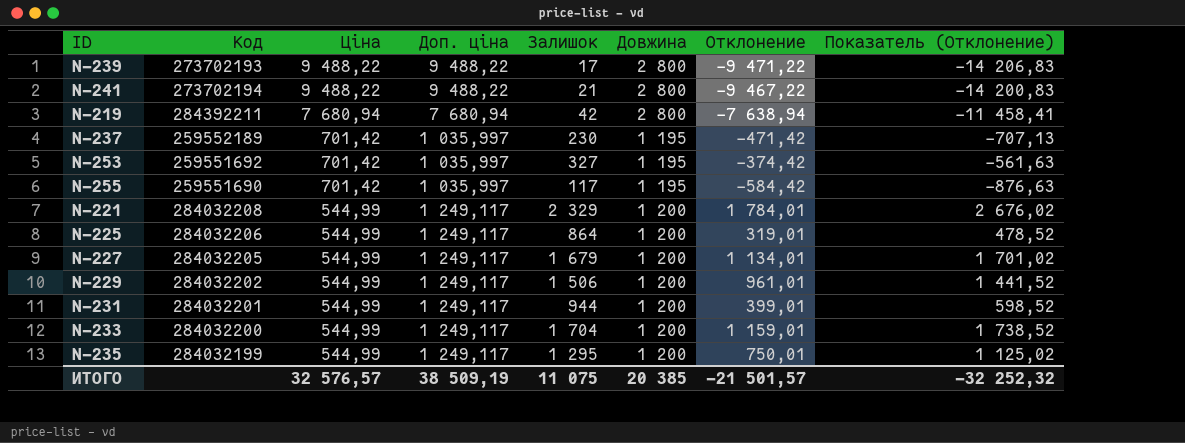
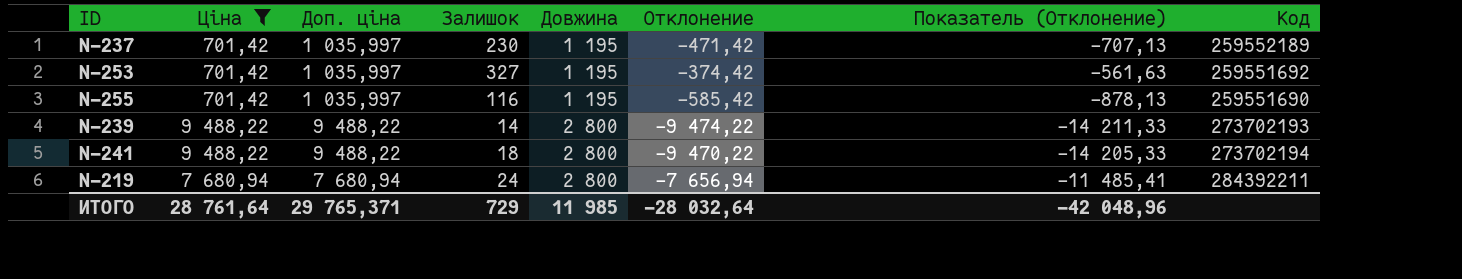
filter: none -> Ціна != 544,99
row order: Ціна descending -> Довжина ascending
column Код | position: 2 -> 8
N-255 | Залишок: 117 -> 116
N-255 | Отклонение: -584,42 -> -585,42
N-255 | Показатель (Отклонение): -876,63 -> -878,13
N-239 | Залишок: 17 -> 14
N-239 | Отклонение: -9 471,22 -> -9 474,22
N-239 | Показатель (Отклонение): -14 206,83 -> -14 211,33
N-241 | Залишок: 21 -> 18
N-241 | Отклонение: -9 467,22 -> -9 470,22
N-241 | Показатель (Отклонение): -14 200,83 -> -14 205,33
N-219 | Залишок: 42 -> 24
N-219 | Отклонение: -7 638,94 -> -7 656,94
N-219 | Показатель (Отклонение): -11 458,41 -> -11 485,41
ИТОГО | Ціна: 32 576,57 -> 28 761,64
ИТОГО | Доп. ціна: 38 509,19 -> 29 765,371
ИТОГО | Залишок: 11 075 -> 729
ИТОГО | Довжина: 20 385 -> 11 985
ИТОГО | Отклонение: -21 501,57 -> -28 032,64
ИТОГО | Показатель (Отклонение): -32 252,32 -> -42 048,96

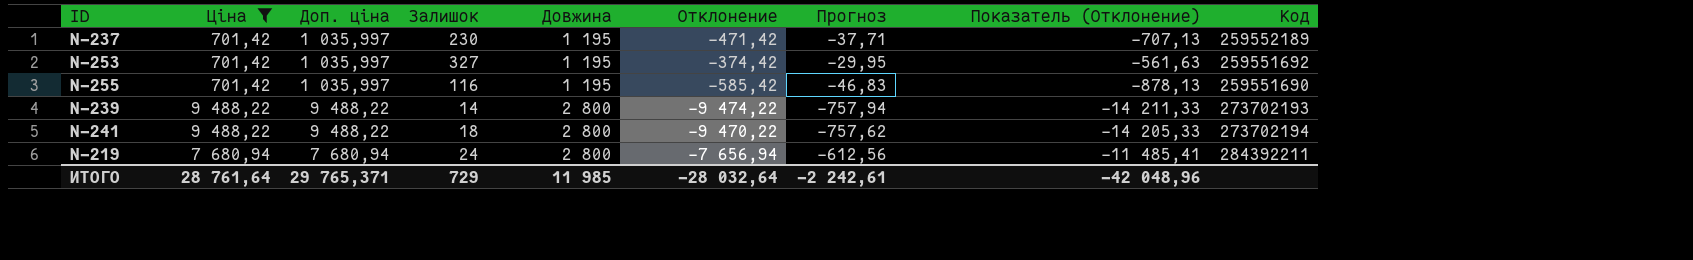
column Прогноз | formula: none -> [Отклонение] * 0,08

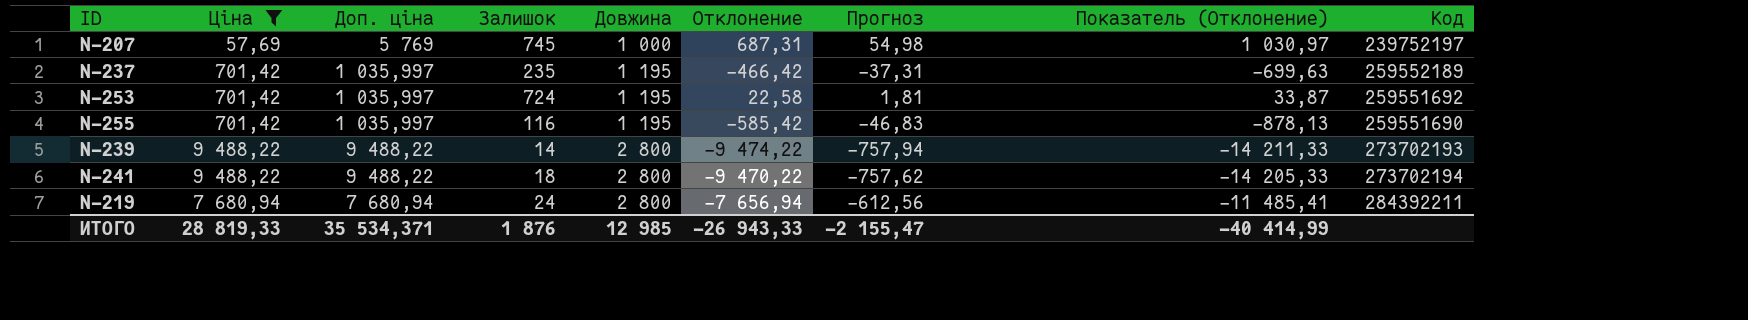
row N-207: none -> 57,69 | 5 769 | 745 | 1 000 | 687,31 | 54,98 | 1 030,97 | 239752197
N-237 | Залишок: 230 -> 235
N-237 | Отклонение: -471,42 -> -466,42
N-237 | Прогноз: -37,71 -> -37,31
N-237 | Показатель (Отклонение): -707,13 -> -699,63
N-253 | Залишок: 327 -> 724
N-253 | Отклонение: -374,42 -> 22,58
N-253 | Прогноз: -29,95 -> 1,81
N-253 | Показатель (Отклонение): -561,63 -> 33,87
ИТОГО | Ціна: 28 761,64 -> 28 819,33
ИТОГО | Доп. ціна: 29 765,371 -> 35 534,371
ИТОГО | Залишок: 729 -> 1 876
ИТОГО | Довжина: 11 985 -> 12 985
ИТОГО | Отклонение: -28 032,64 -> -26 943,33
ИТОГО | Прогноз: -2 242,61 -> -2 155,47
ИТОГО | Показатель (Отклонение): -42 048,96 -> -40 414,99

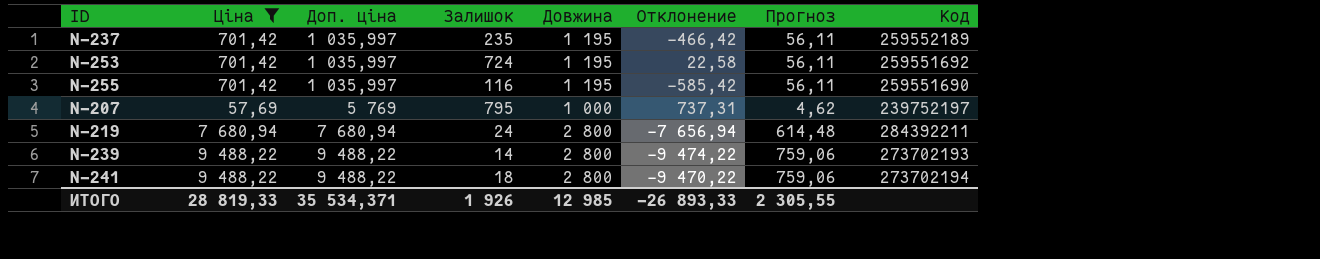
row order: Довжина ascending -> Доп. ціна ascending
column Показатель (Отклонение) | formula: [Отклонение] * 1,5 -> none
column Прогноз | formula: [Отклонение] * 0,08 -> [Ціна] * 0,08
N-207 | Залишок: 745 -> 795
N-207 | Отклонение: 687,31 -> 737,31
ИТОГО | Залишок: 1 876 -> 1 926
ИТОГО | Отклонение: -26 943,33 -> -26 893,33
ИТОГО | Прогноз: -2 155,47 -> 2 305,55

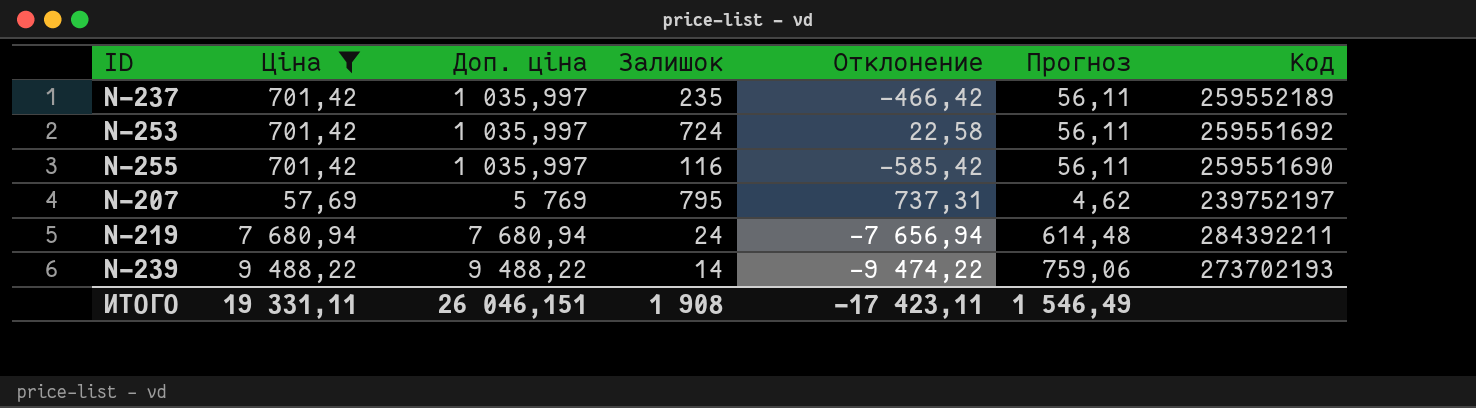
column Довжина | position: 5 -> none
row N-241: 9 488,22 | 9 488,22 | 18 | 2 800 | -9 470,22 | 759,06 | 273702194 -> none
ИТОГО | Ціна: 28 819,33 -> 19 331,11
ИТОГО | Доп. ціна: 35 534,371 -> 26 046,151
ИТОГО | Залишок: 1 926 -> 1 908
ИТОГО | Отклонение: -26 893,33 -> -17 423,11
ИТОГО | Прогноз: 2 305,55 -> 1 546,49

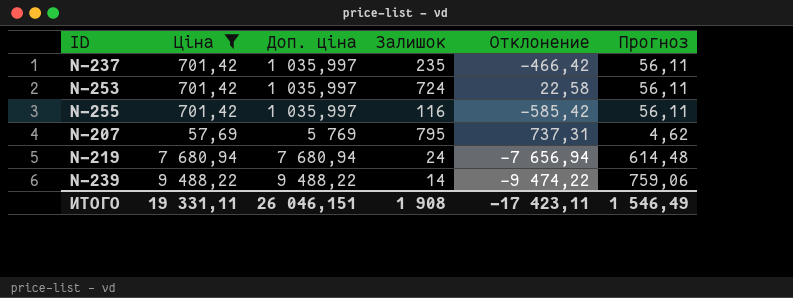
column Код | position: 7 -> none

